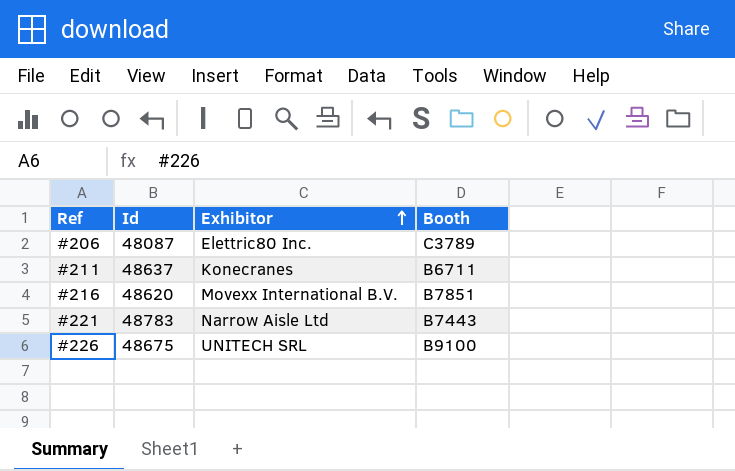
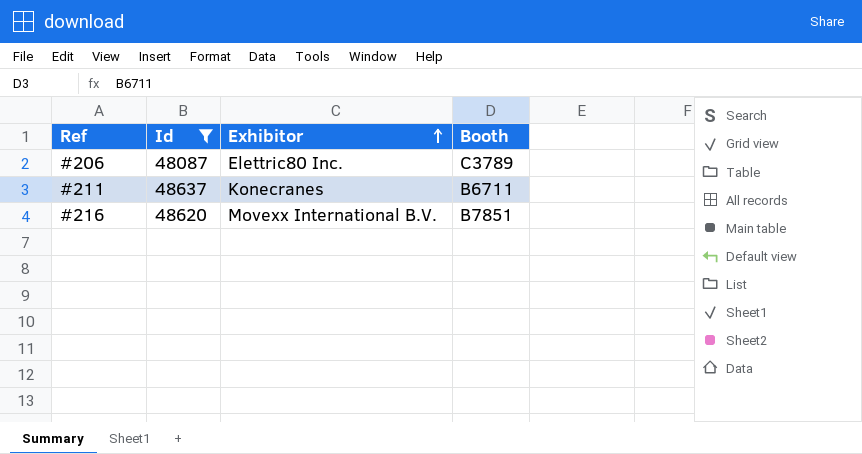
filter: none -> Id <= 48637

